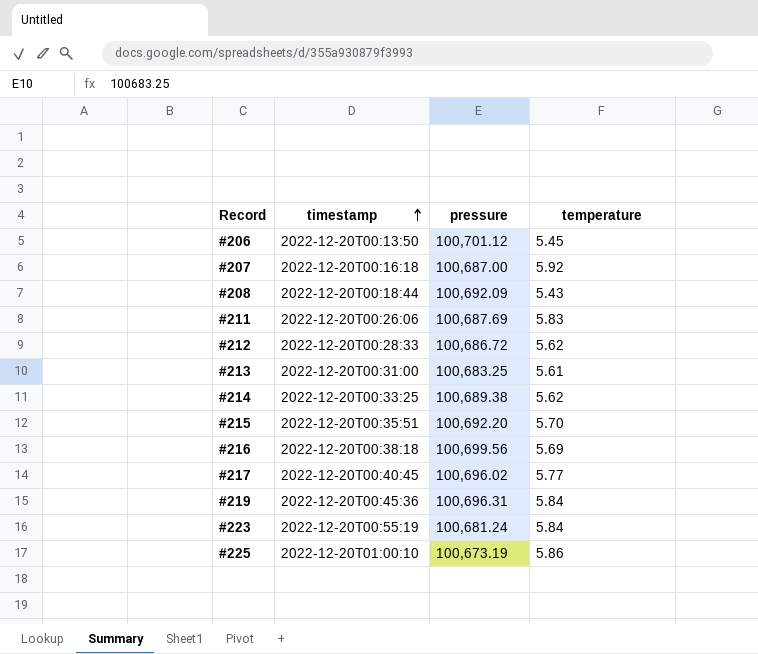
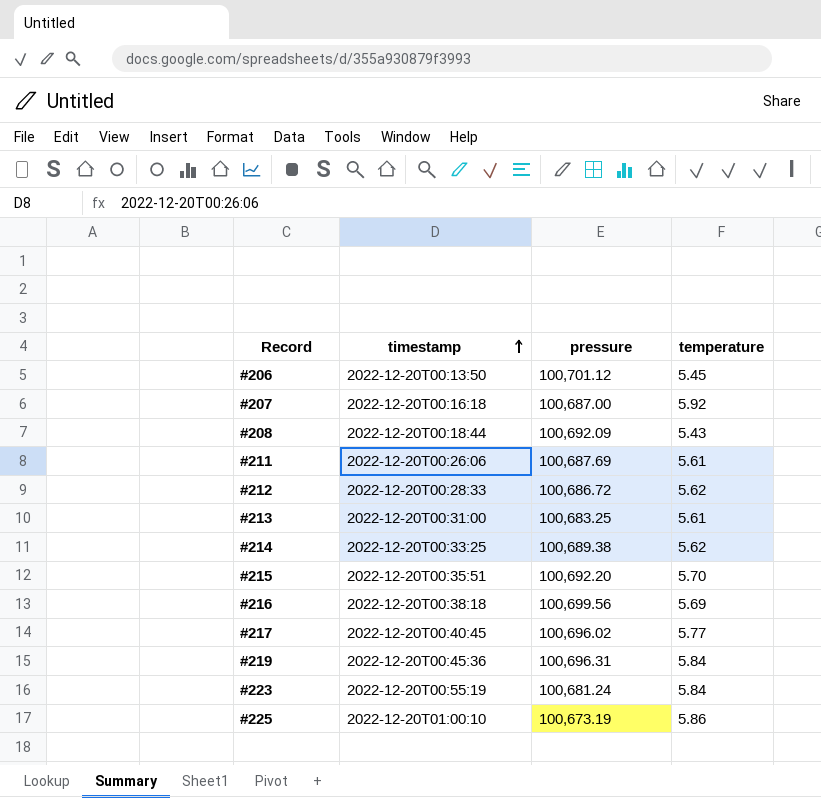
#211 | temperature: 5.83 -> 5.61

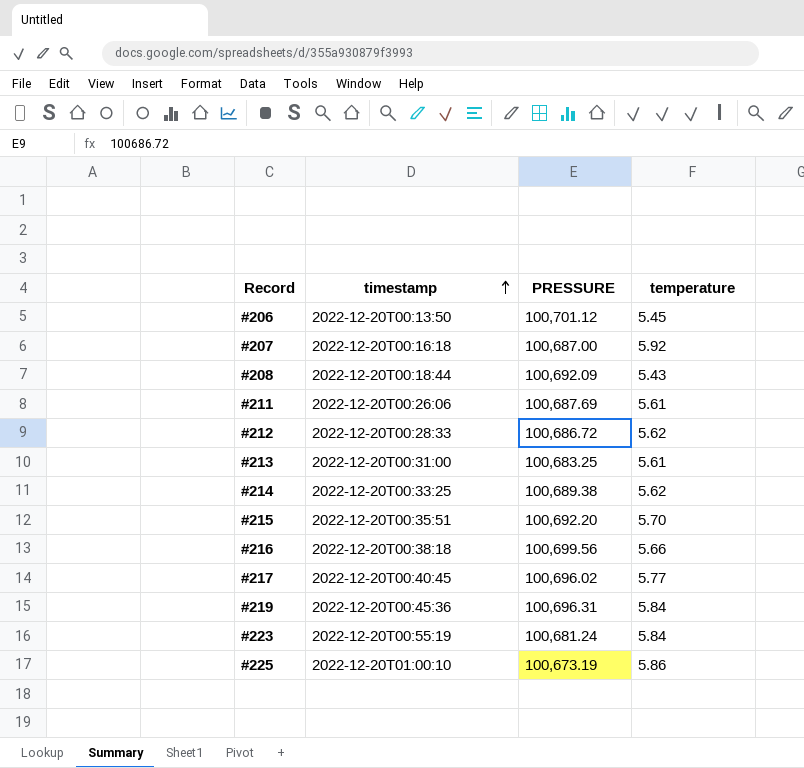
column name: pressure -> PRESSURE
#216 | temperature: 5.69 -> 5.66

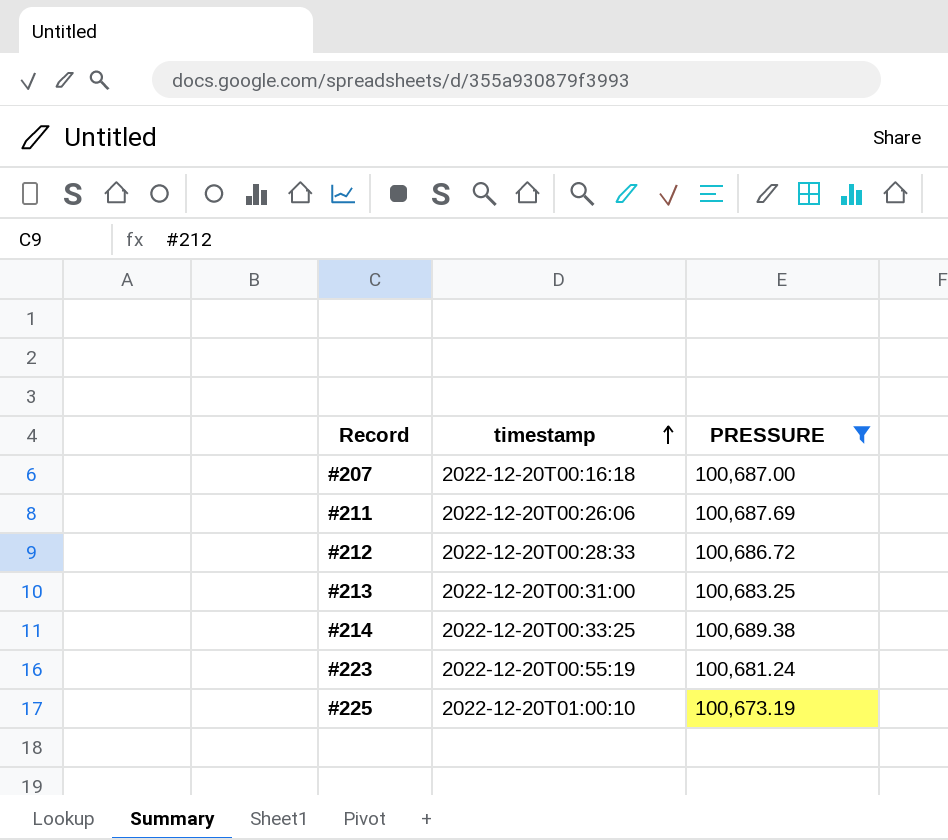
filter: none -> PRESSURE <= 100,689.38
column temperature | position: 4 -> none

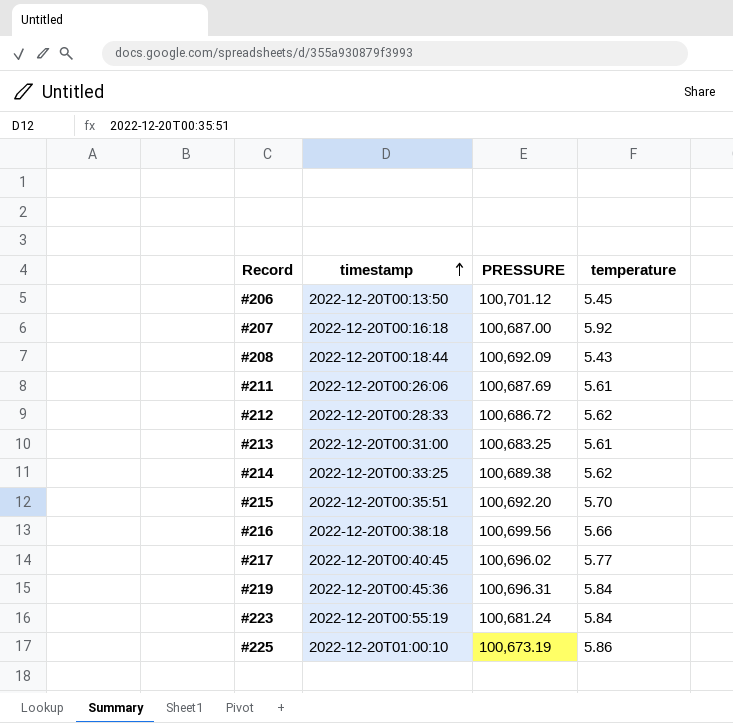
filter: PRESSURE <= 100,689.38 -> none
column temperature | position: none -> 4

